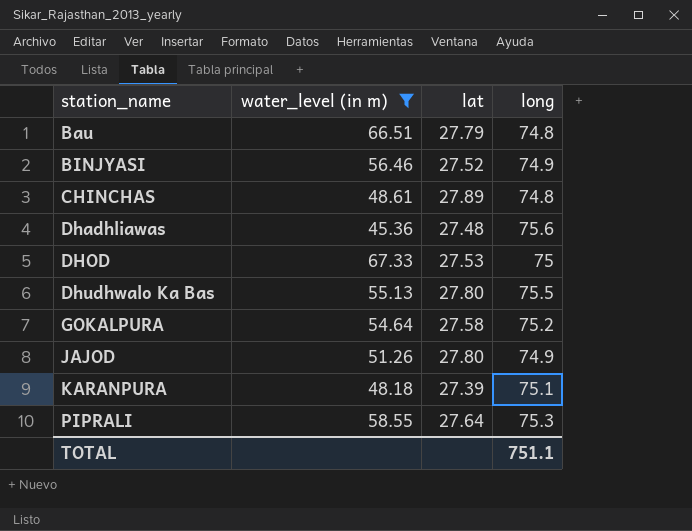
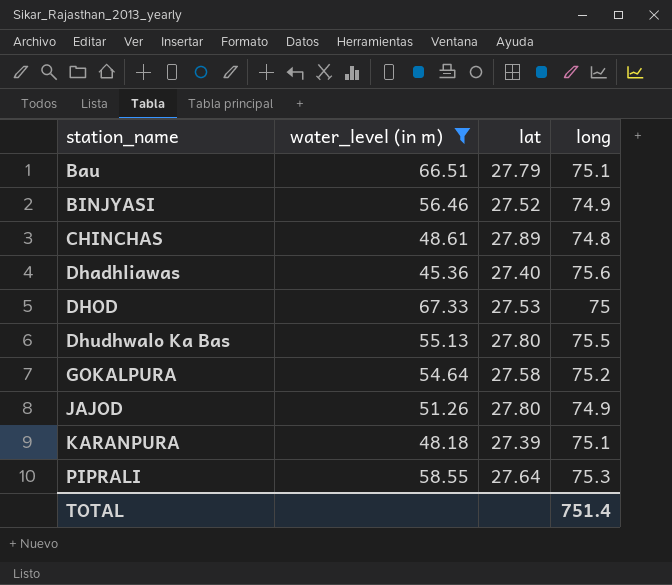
Bau | long: 74.8 -> 75.1
Dhadhliawas | lat: 27.48 -> 27.40
TOTAL | long: 751.1 -> 751.4

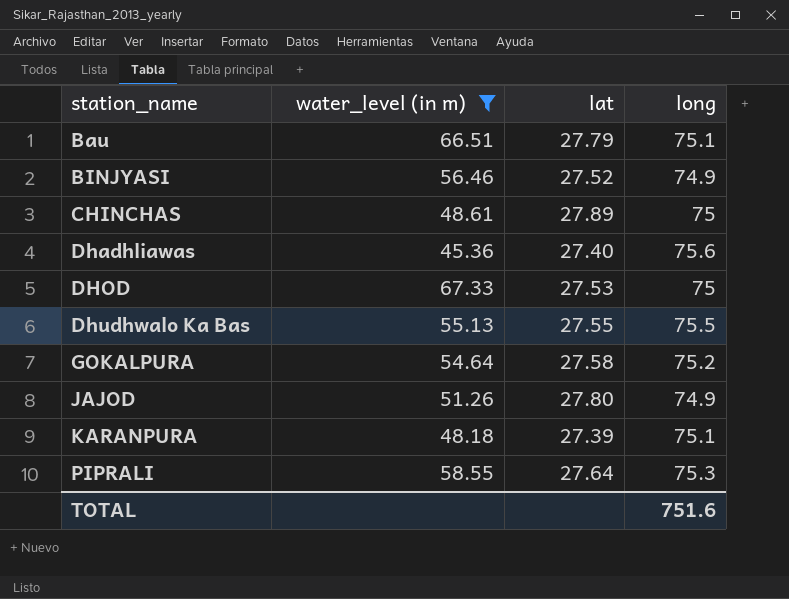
CHINCHAS | long: 74.8 -> 75
Dhudhwalo Ka Bas | lat: 27.80 -> 27.55
TOTAL | long: 751.4 -> 751.6

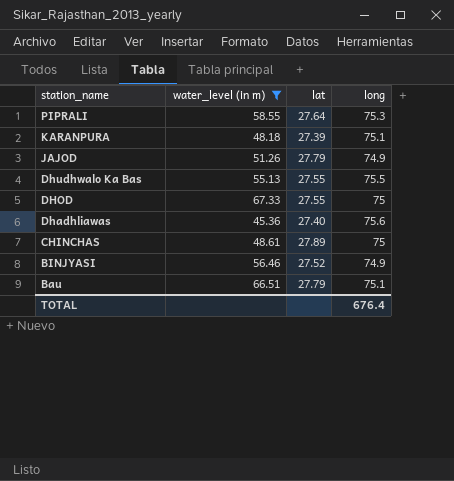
row order: station_name ascending -> station_name descending
row GOKALPURA: 54.64 | 27.58 | 75.2 -> none
JAJOD | lat: 27.80 -> 27.79
DHOD | lat: 27.53 -> 27.55
TOTAL | long: 751.6 -> 676.4

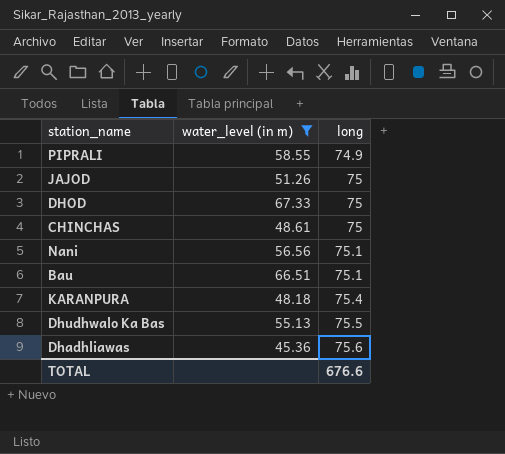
row order: station_name descending -> long ascending
column lat | position: 3 -> none
row BINJYASI: 56.46 | 27.52 | 74.9 -> none
PIPRALI | long: 75.3 -> 74.9
JAJOD | long: 74.9 -> 75
row Nani: none -> 56.56 | 75.1
KARANPURA | long: 75.1 -> 75.4
TOTAL | long: 676.4 -> 676.6

